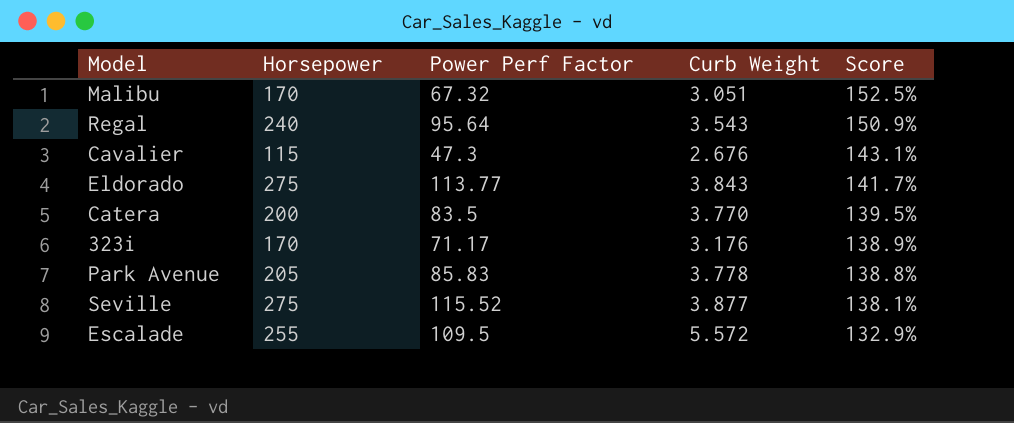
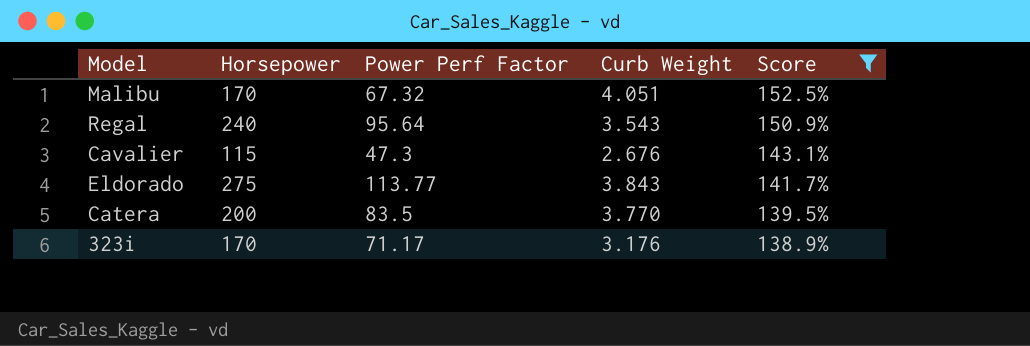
filter: none -> Score >= 138.9%
Malibu | Curb Weight: 3.051 -> 4.051

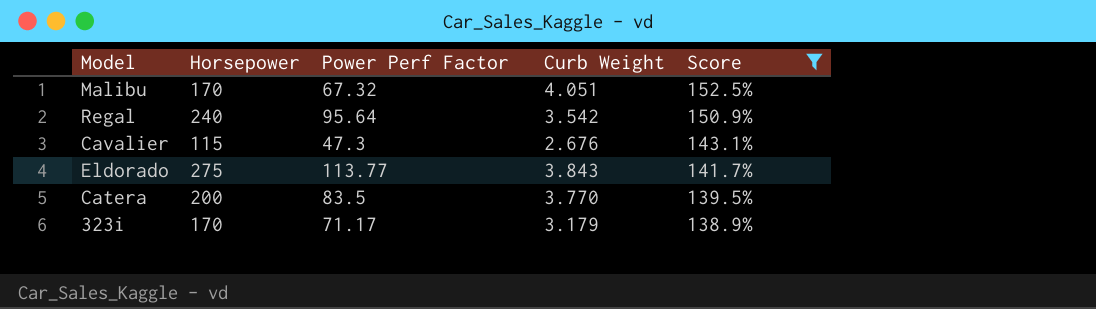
Regal | Curb Weight: 3.543 -> 3.542
323i | Curb Weight: 3.176 -> 3.179

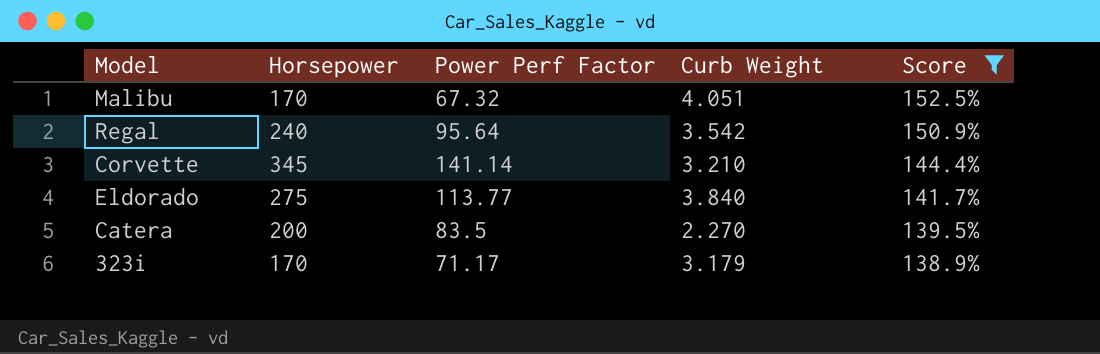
row Cavalier: 115 | 47.3 | 2.676 | 143.1% -> none
row Corvette: none -> 345 | 141.14 | 3.210 | 144.4%
Eldorado | Curb Weight: 3.843 -> 3.840
Catera | Curb Weight: 3.770 -> 2.270

